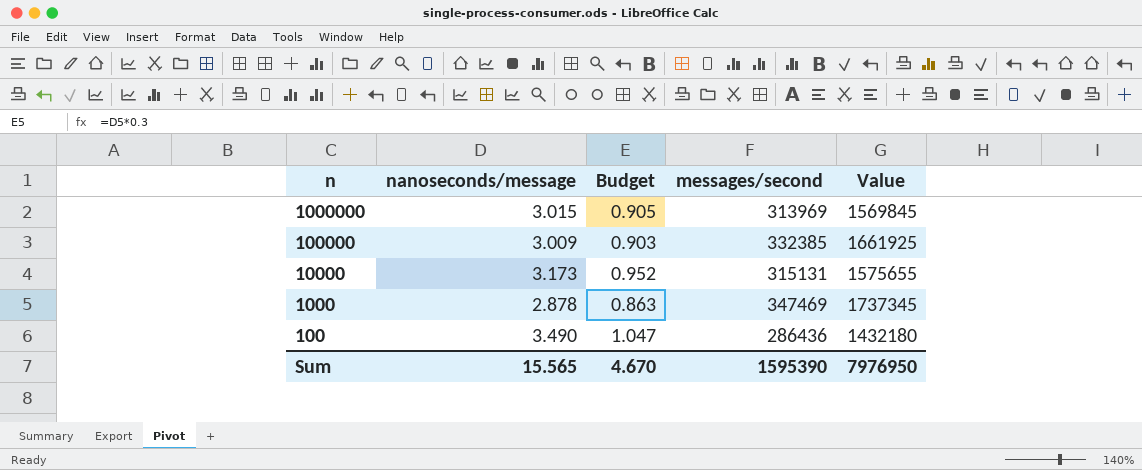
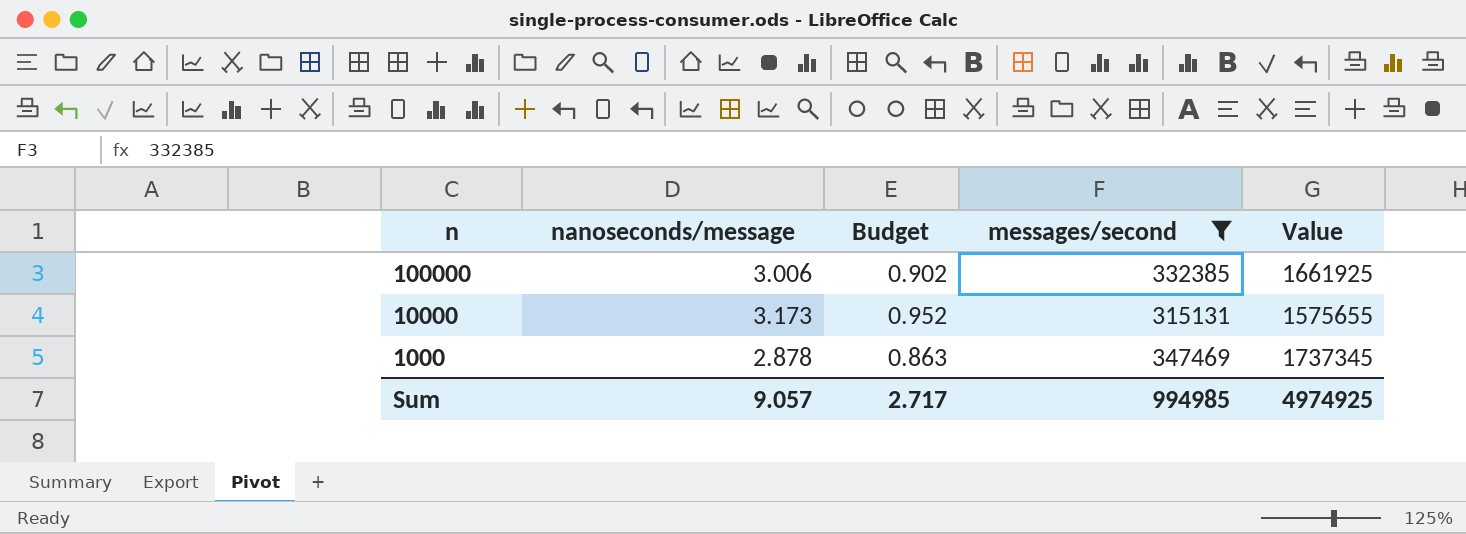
filter: none -> messages/second >= 315131
100000 | nanoseconds/message: 3.009 -> 3.006
100000 | Budget: 0.903 -> 0.902
Sum | nanoseconds/message: 15.565 -> 9.057
Sum | Budget: 4.670 -> 2.717
Sum | messages/second: 1595390 -> 994985
Sum | Value: 7976950 -> 4974925

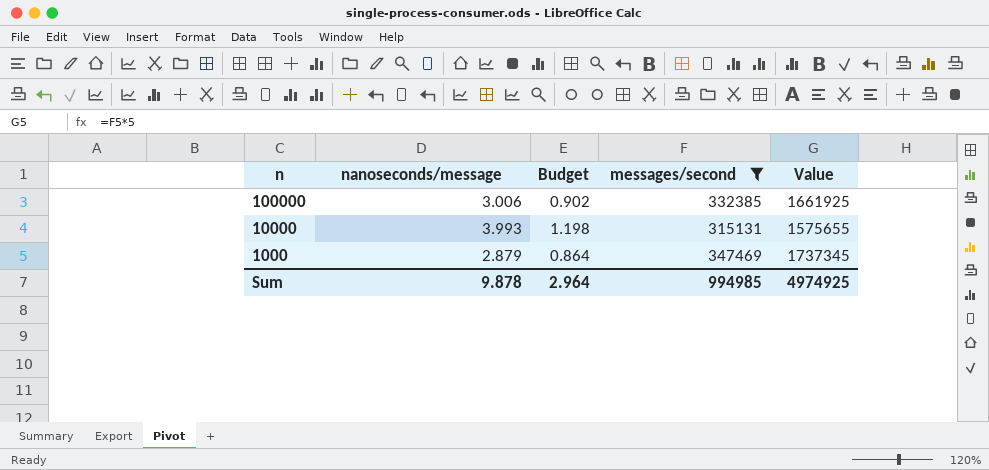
10000 | nanoseconds/message: 3.173 -> 3.993
10000 | Budget: 0.952 -> 1.198
1000 | nanoseconds/message: 2.878 -> 2.879
1000 | Budget: 0.863 -> 0.864
Sum | nanoseconds/message: 9.057 -> 9.878
Sum | Budget: 2.717 -> 2.964

